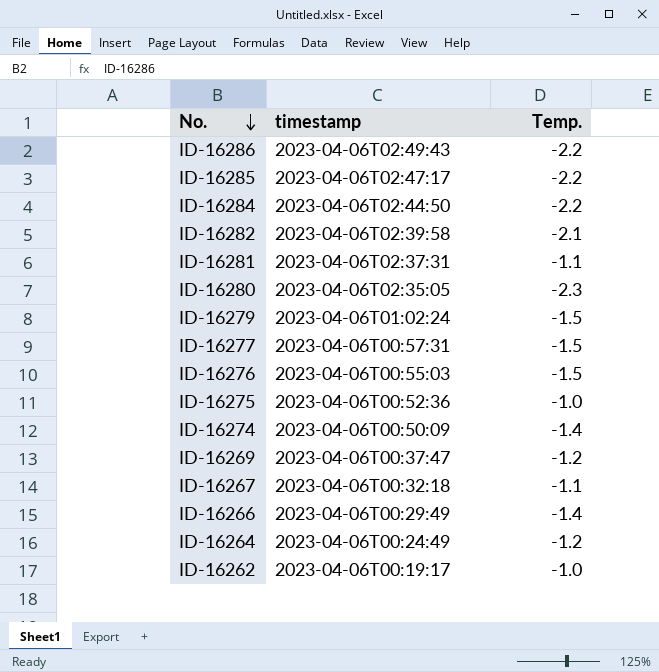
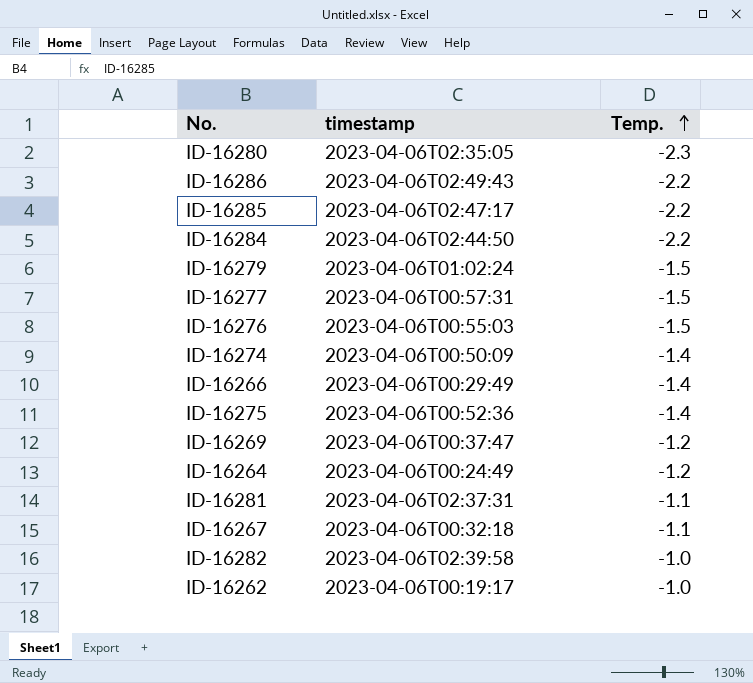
row order: No. descending -> Temp. ascending
ID-16275 | Temp.: -1.0 -> -1.4
ID-16282 | Temp.: -2.1 -> -1.0

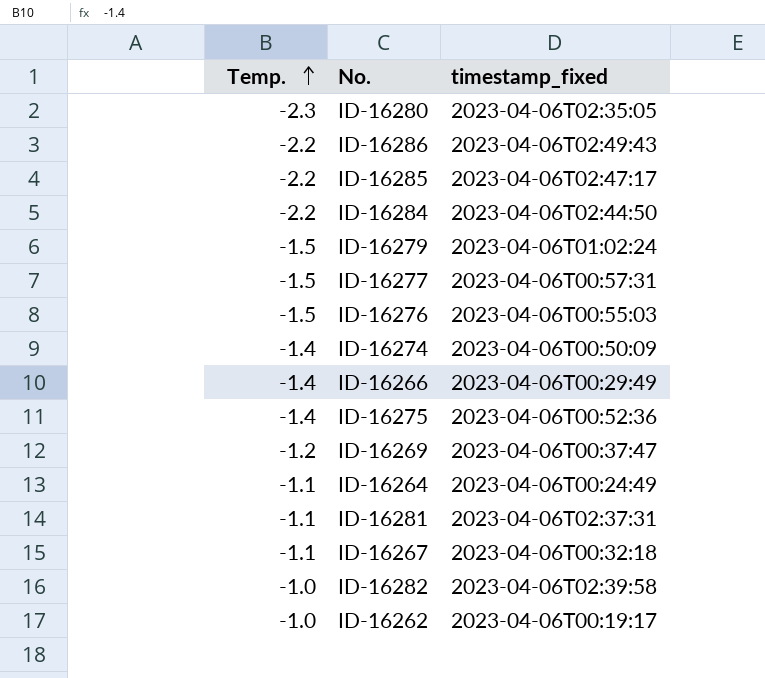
column Temp. | position: 3 -> 1
column name: timestamp -> timestamp_fixed
ID-16264 | Temp.: -1.2 -> -1.1

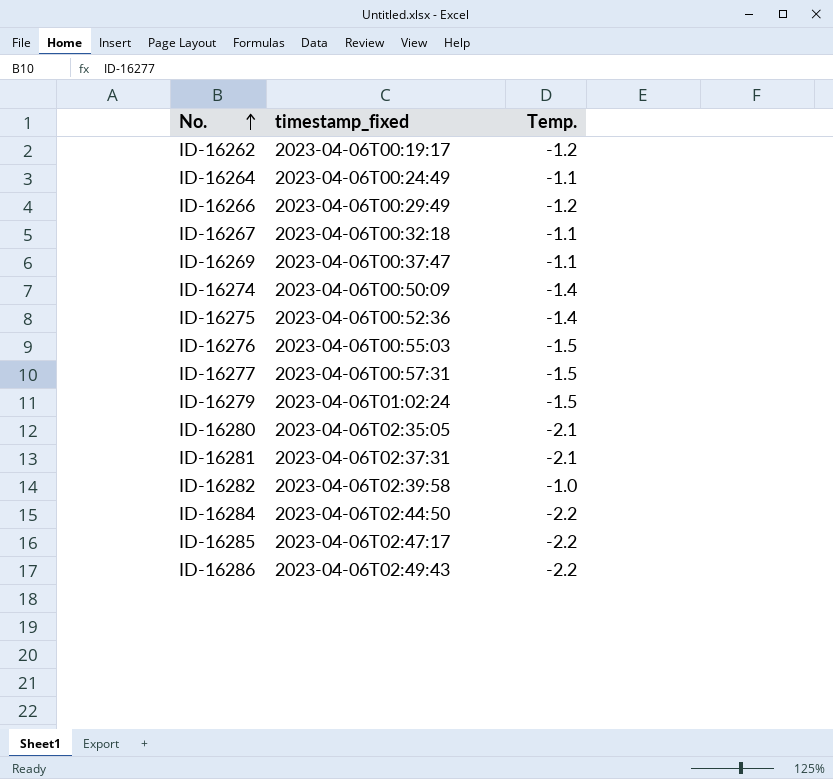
row order: Temp. ascending -> No. ascending
column Temp. | position: 1 -> 3
ID-16262 | Temp.: -1.0 -> -1.2
ID-16266 | Temp.: -1.4 -> -1.2
ID-16269 | Temp.: -1.2 -> -1.1
ID-16280 | Temp.: -2.3 -> -2.1
ID-16281 | Temp.: -1.1 -> -2.1

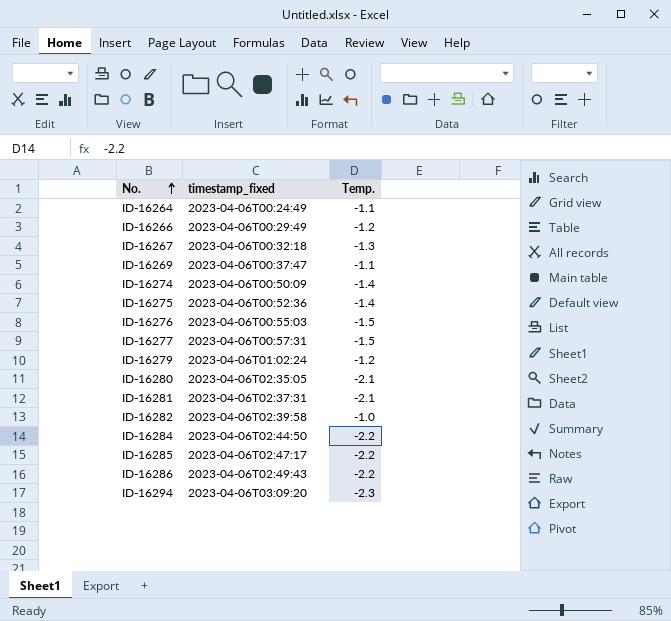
row ID-16262: 2023-04-06T00:19:17 | -1.2 -> none
ID-16267 | Temp.: -1.1 -> -1.3
ID-16279 | Temp.: -1.5 -> -1.2
row ID-16294: none -> 2023-04-06T03:09:20 | -2.3

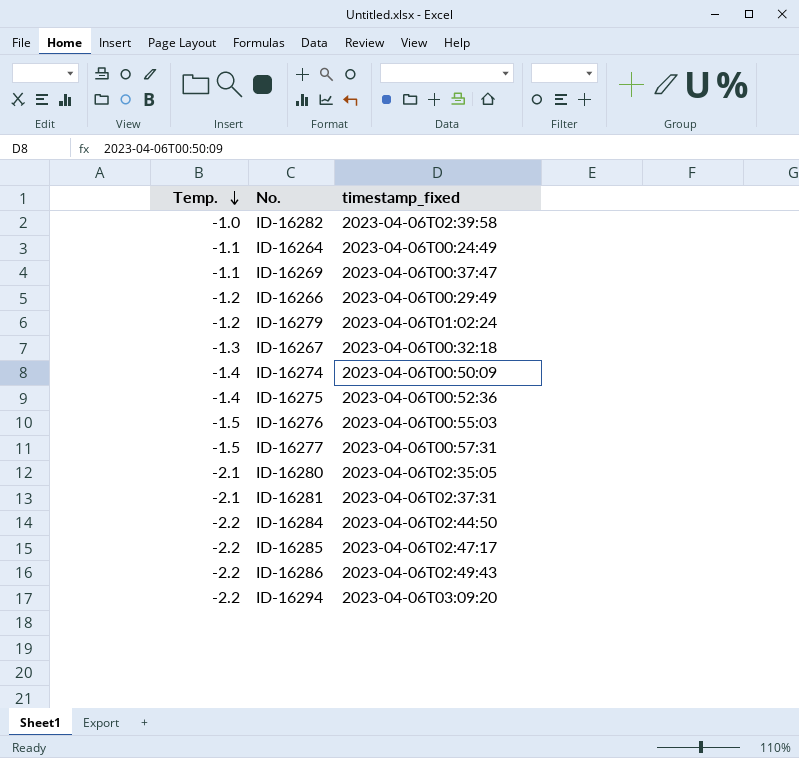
row order: No. ascending -> Temp. descending
column Temp. | position: 3 -> 1
ID-16294 | Temp.: -2.3 -> -2.2

